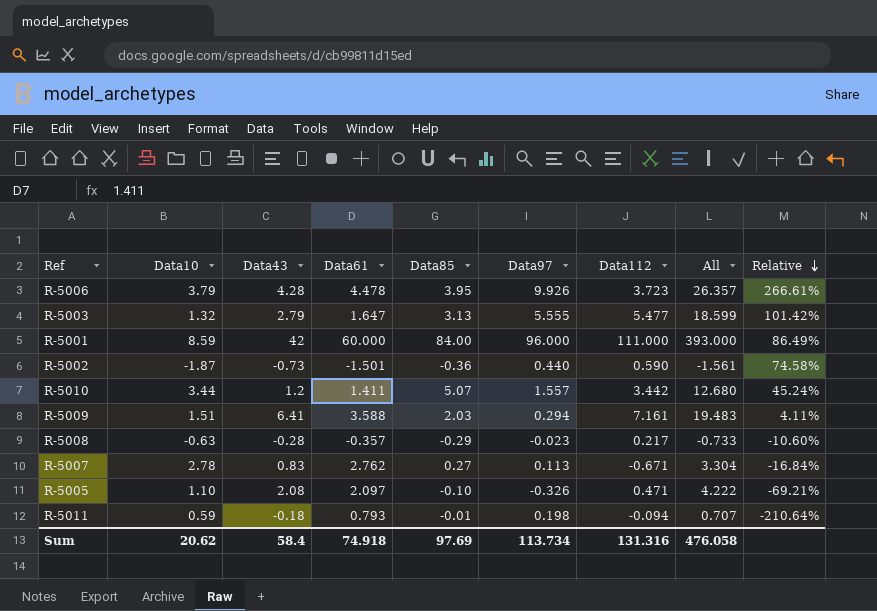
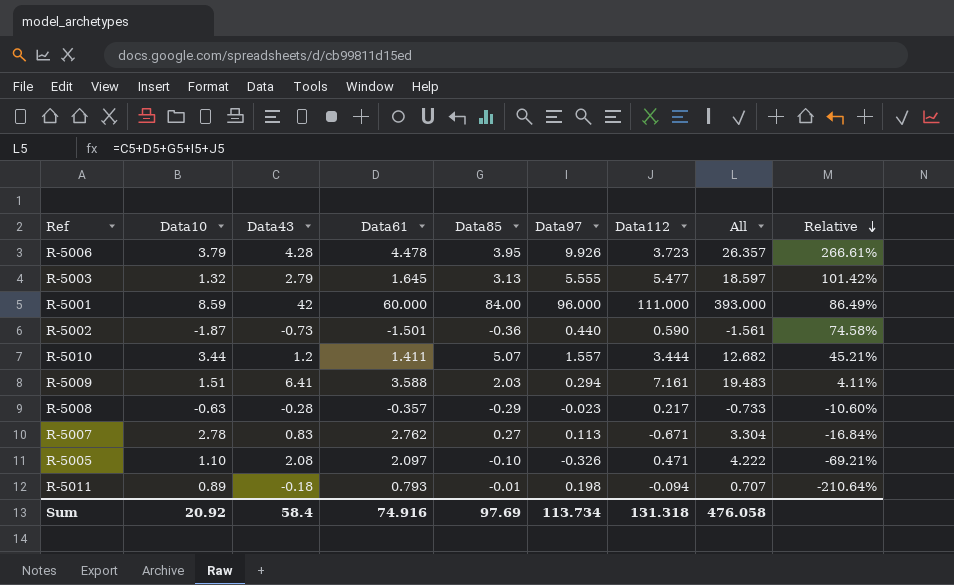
R-5003 | Data61: 1.647 -> 1.645
R-5003 | All: 18.599 -> 18.597
R-5010 | Data112: 3.442 -> 3.444
R-5010 | All: 12.680 -> 12.682
R-5010 | Relative: 45.24% -> 45.21%
R-5011 | Data10: 0.59 -> 0.89
Sum | Data10: 20.62 -> 20.92
Sum | Data61: 74.918 -> 74.916
Sum | Data112: 131.316 -> 131.318

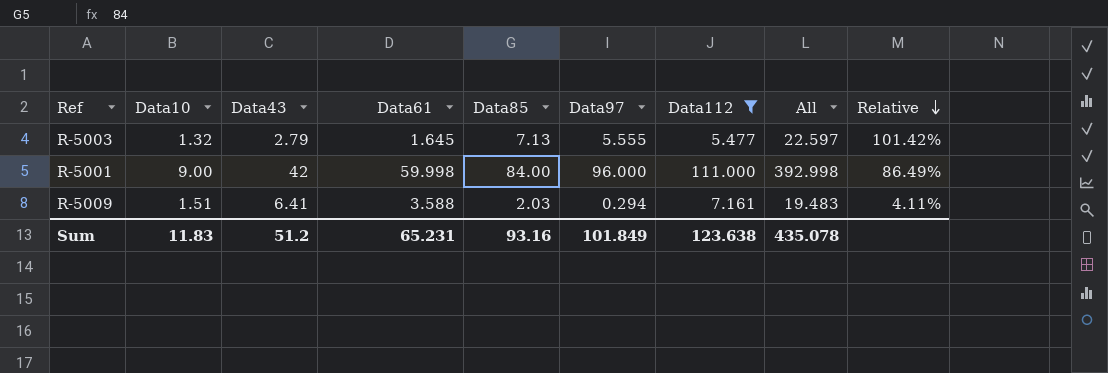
filter: none -> Data112 >= 5.477
R-5003 | Data85: 3.13 -> 7.13
R-5003 | All: 18.597 -> 22.597
R-5001 | Data10: 8.59 -> 9.00
R-5001 | Data61: 60.000 -> 59.998
R-5001 | All: 393.000 -> 392.998
Sum | Data10: 20.92 -> 11.83
Sum | Data43: 58.4 -> 51.2
Sum | Data61: 74.916 -> 65.231
Sum | Data85: 97.69 -> 93.16
Sum | Data97: 113.734 -> 101.849
Sum | Data112: 131.318 -> 123.638
Sum | All: 476.058 -> 435.078

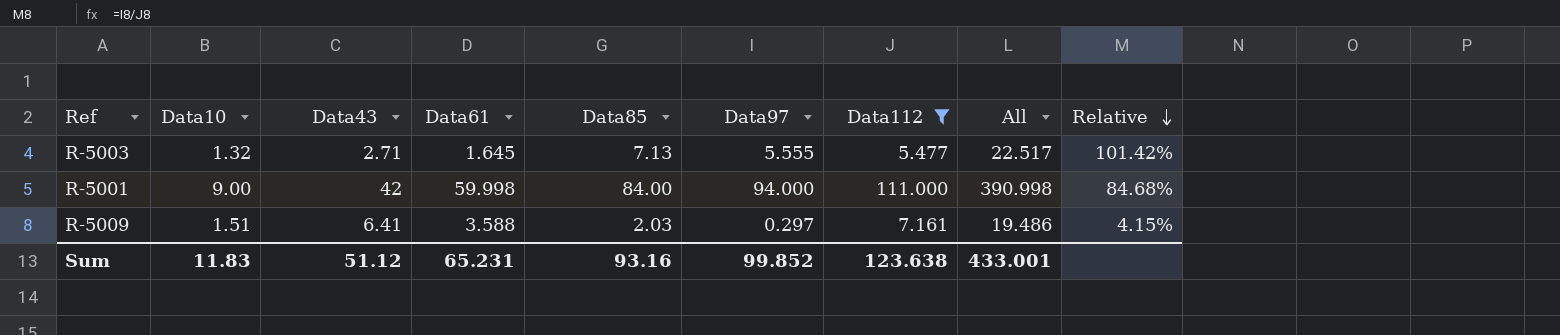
R-5003 | Data43: 2.79 -> 2.71
R-5003 | All: 22.597 -> 22.517
R-5001 | Data97: 96.000 -> 94.000
R-5001 | All: 392.998 -> 390.998
R-5001 | Relative: 86.49% -> 84.68%
R-5009 | Data97: 0.294 -> 0.297
R-5009 | All: 19.483 -> 19.486
R-5009 | Relative: 4.11% -> 4.15%
Sum | Data43: 51.2 -> 51.12
Sum | Data97: 101.849 -> 99.852
Sum | All: 435.078 -> 433.001

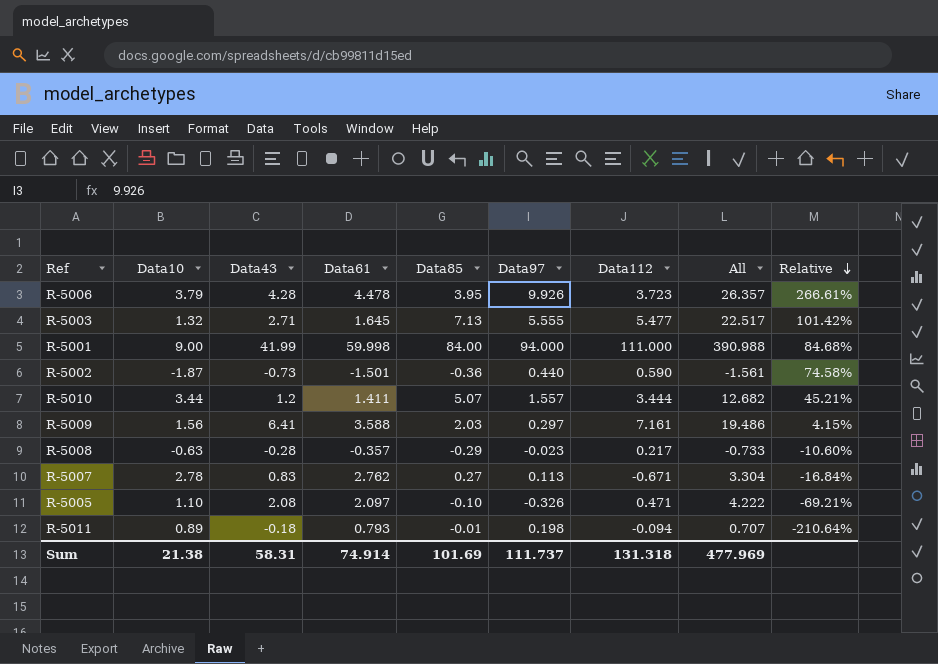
filter: Data112 >= 5.477 -> none
R-5001 | Data43: 42 -> 41.99
R-5001 | All: 390.998 -> 390.988
R-5009 | Data10: 1.51 -> 1.56
Sum | Data10: 11.83 -> 21.38
Sum | Data43: 51.12 -> 58.31
Sum | Data61: 65.231 -> 74.914
Sum | Data85: 93.16 -> 101.69
Sum | Data97: 99.852 -> 111.737
Sum | Data112: 123.638 -> 131.318
Sum | All: 433.001 -> 477.969

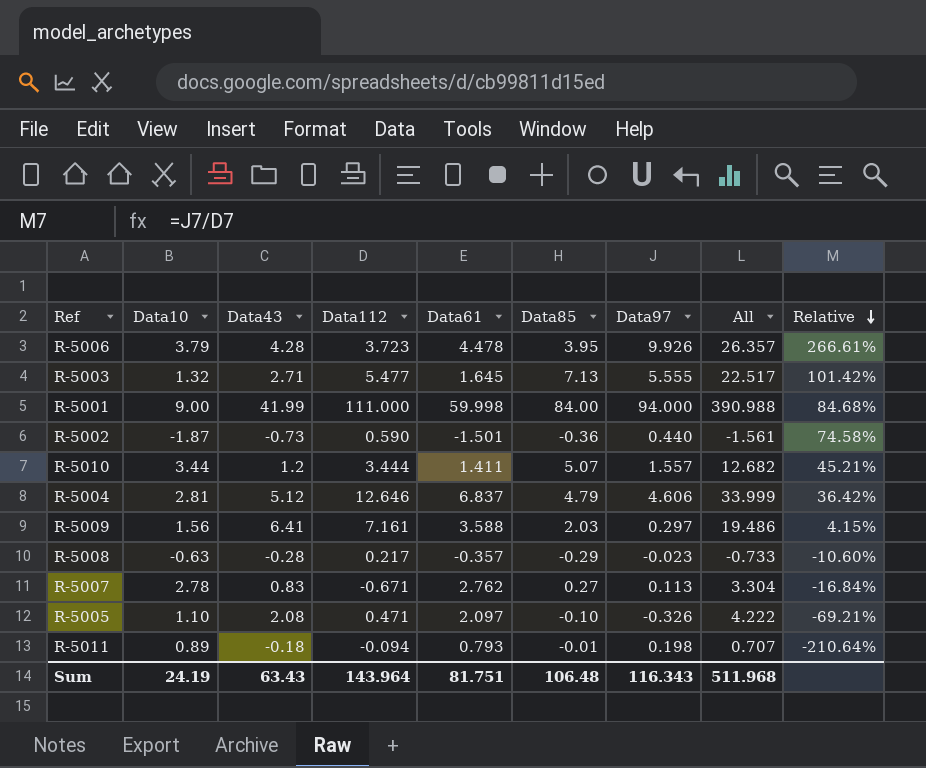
column Data112 | position: 7 -> 4
row R-5004: none -> 2.81 | 5.12 | 12.646 | 6.837 | 4.79 | 4.606 | 33.999 | 36.42%
Sum | Data10: 21.38 -> 24.19
Sum | Data43: 58.31 -> 63.43
Sum | Data112: 131.318 -> 143.964
Sum | Data61: 74.914 -> 81.751
Sum | Data85: 101.69 -> 106.48
Sum | Data97: 111.737 -> 116.343
Sum | All: 477.969 -> 511.968

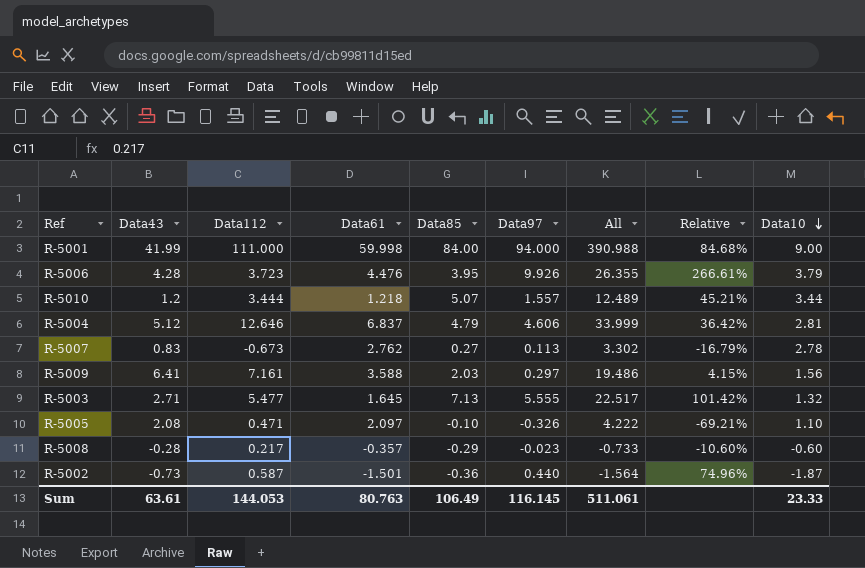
row order: Relative descending -> Data10 descending
column Data10 | position: 2 -> 9
row R-5011: 0.89 | -0.18 | -0.094 | 0.793 | -0.01 | 0.198 | 0.707 | -210.64% -> none
R-5006 | Data61: 4.478 -> 4.476
R-5006 | All: 26.357 -> 26.355
R-5010 | Data61: 1.411 -> 1.218
R-5010 | All: 12.682 -> 12.489
R-5007 | Data112: -0.671 -> -0.673
R-5007 | All: 3.304 -> 3.302
R-5007 | Relative: -16.84% -> -16.79%
R-5008 | Data10: -0.63 -> -0.60
R-5002 | Data112: 0.590 -> 0.587
R-5002 | All: -1.561 -> -1.564
R-5002 | Relative: 74.58% -> 74.96%
Sum | Data43: 63.43 -> 63.61
Sum | Data112: 143.964 -> 144.053
Sum | Data61: 81.751 -> 80.763
Sum | Data85: 106.48 -> 106.49
Sum | Data97: 116.343 -> 116.145
Sum | All: 511.968 -> 511.061
Sum | Data10: 24.19 -> 23.33

